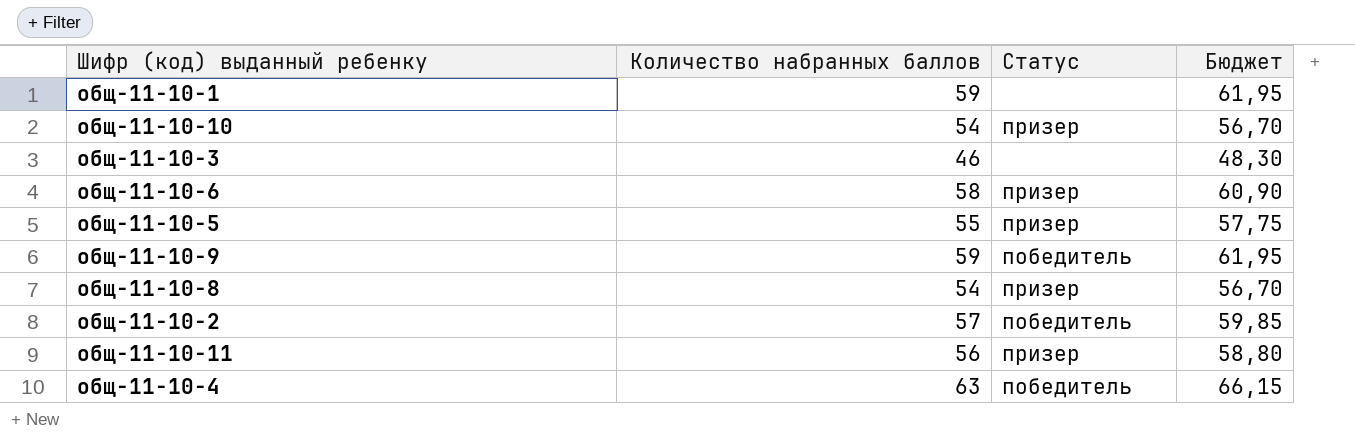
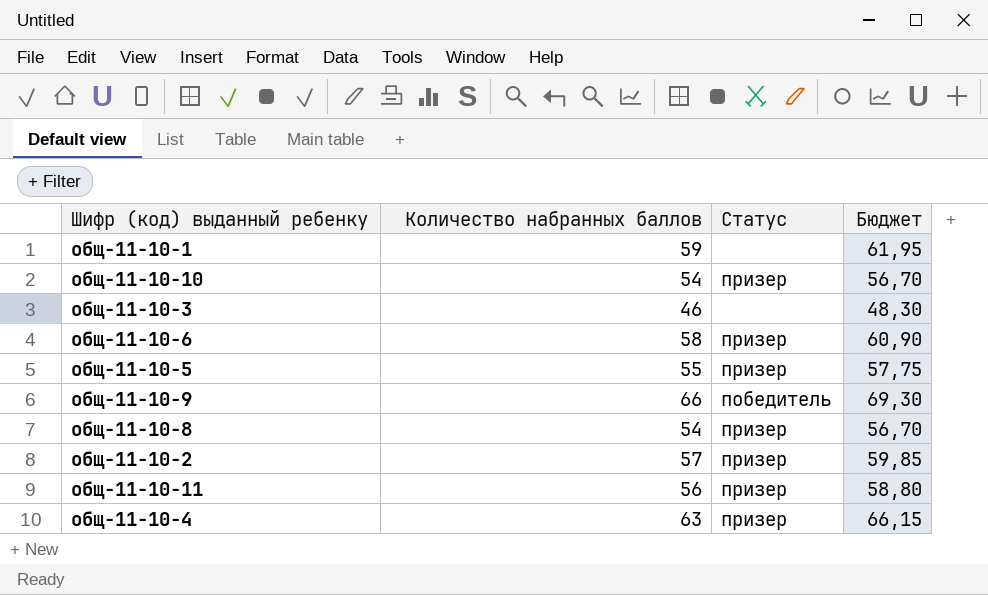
общ-11-10-9 | Количество набранных баллов: 59 -> 66
общ-11-10-9 | Бюджет: 61,95 -> 69,30
общ-11-10-2 | Статус: победитель -> призер
общ-11-10-4 | Статус: победитель -> призер

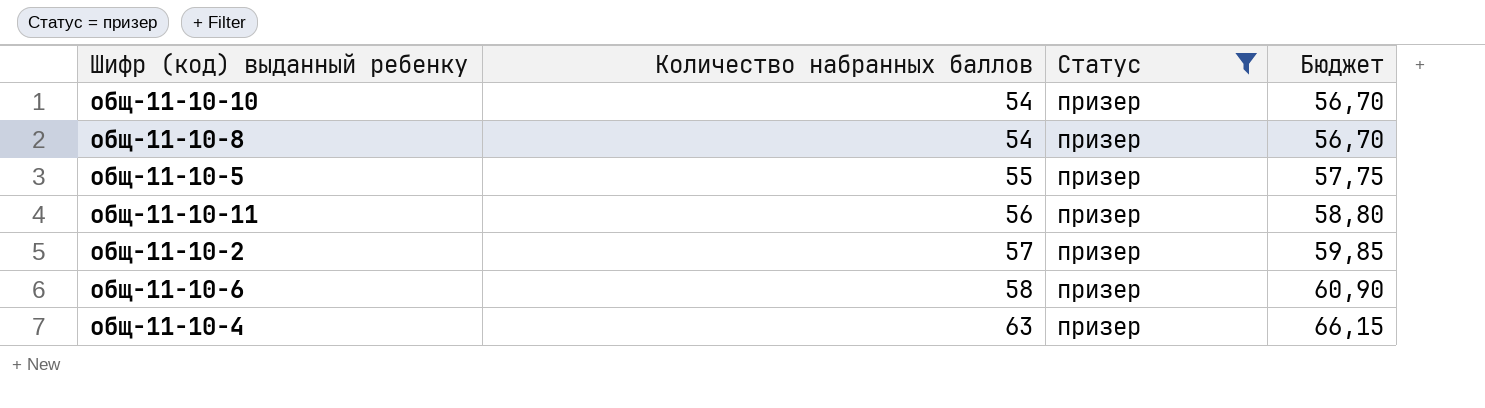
filter: none -> Статус = призер
row order: none -> Количество набранных баллов ascending

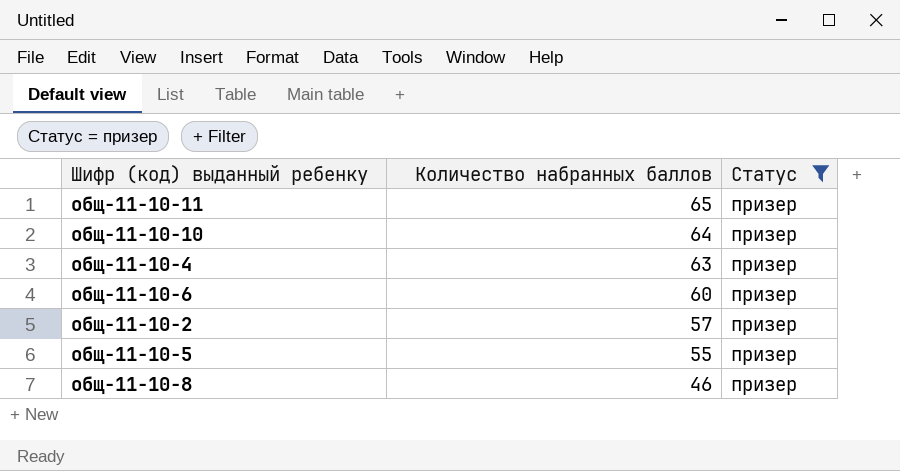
row order: Количество набранных баллов ascending -> Количество набранных баллов descending
column Бюджет | formula: [Количество набранных баллов] * 1,05 -> none
общ-11-10-11 | Количество набранных баллов: 56 -> 65
общ-11-10-10 | Количество набранных баллов: 54 -> 64
общ-11-10-6 | Количество набранных баллов: 58 -> 60
общ-11-10-8 | Количество набранных баллов: 54 -> 46

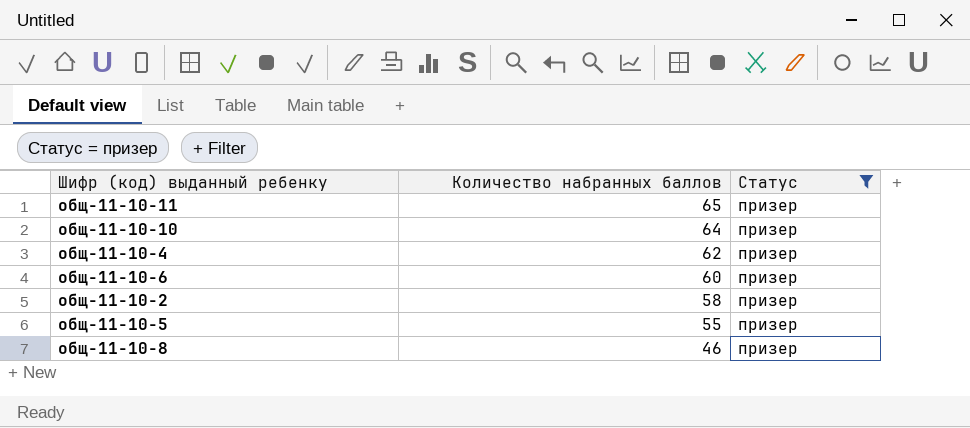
общ-11-10-4 | Количество набранных баллов: 63 -> 62
общ-11-10-2 | Количество набранных баллов: 57 -> 58

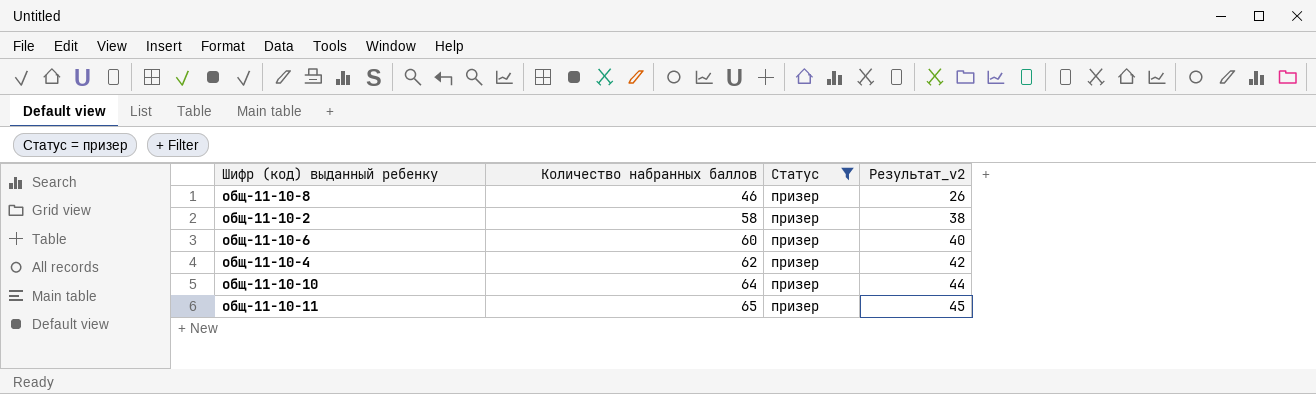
row order: Количество набранных баллов descending -> Количество набранных баллов ascending
column Результат_v2 | formula: none -> [Количество набранных баллов] - 20
row общ-11-10-5: 55 | призер -> none

